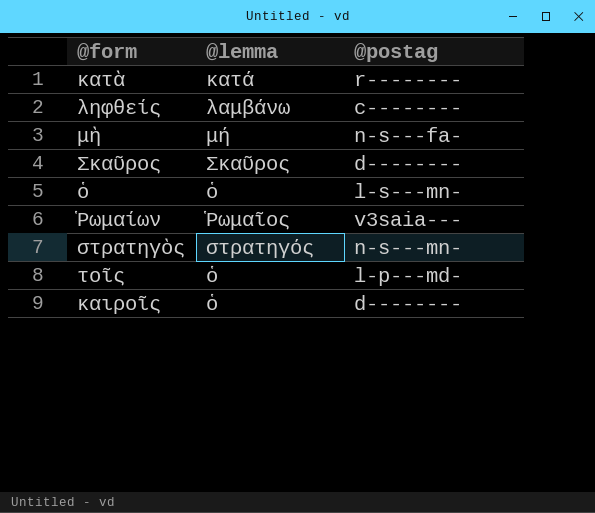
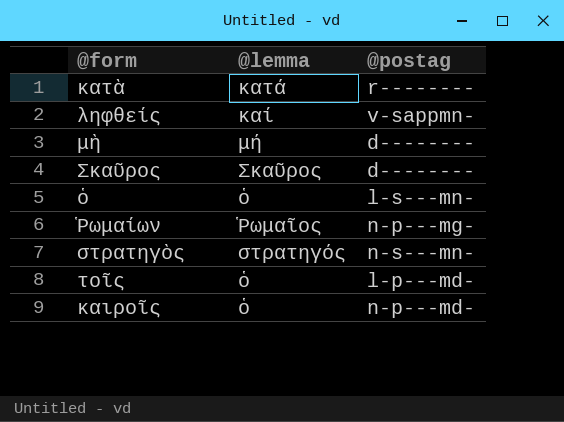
ληφθείς | @lemma: λαμβάνω -> καί
ληφθείς | @postag: c-------- -> v-sappmn-
μὴ | @postag: n-s---fa- -> d--------
Ῥωμαίων | @postag: v3saia--- -> n-p---mg-
καιροῖς | @postag: d-------- -> n-p---md-

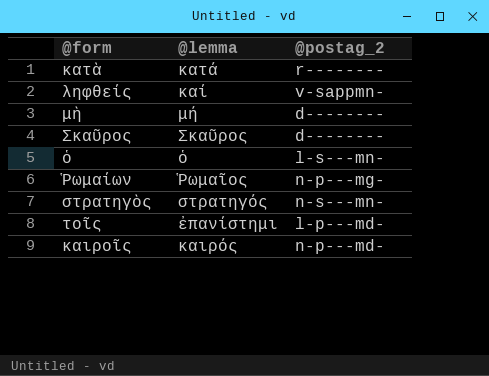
column name: @postag -> @postag_2
τοῖς | @lemma: ὁ -> ἐπανίστημι
καιροῖς | @lemma: ὁ -> καιρός

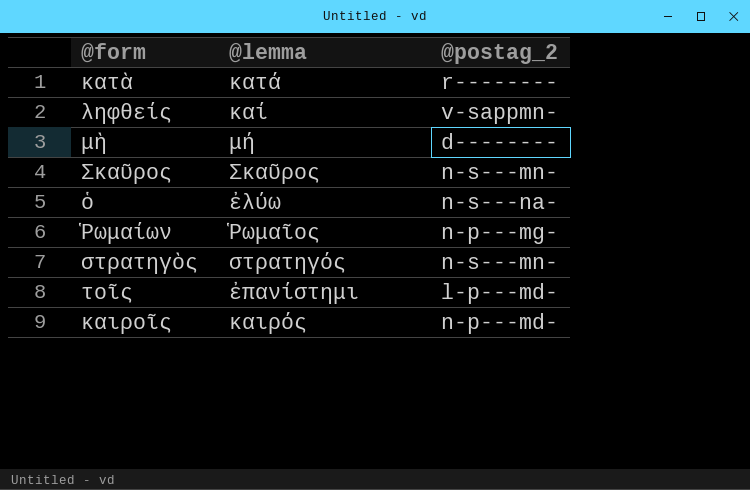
Σκαῦρος | @postag_2: d-------- -> n-s---mn-
ὁ | @lemma: ὁ -> ἐλύω
ὁ | @postag_2: l-s---mn- -> n-s---na-

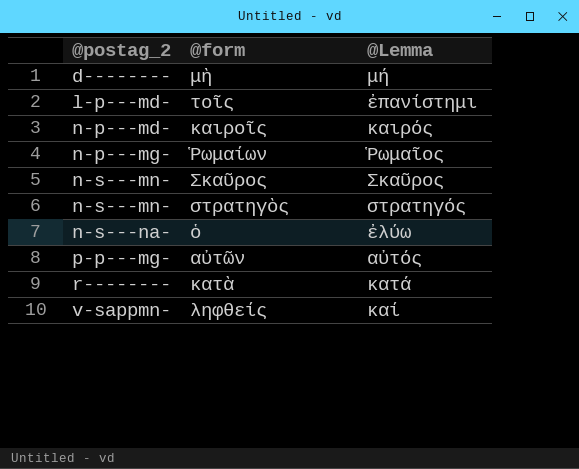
row order: none -> @postag_2 ascending
column @postag_2 | position: 3 -> 1
column name: @lemma -> @Lemma
row αὐτῶν: none -> p-p---mg- | αὐτός

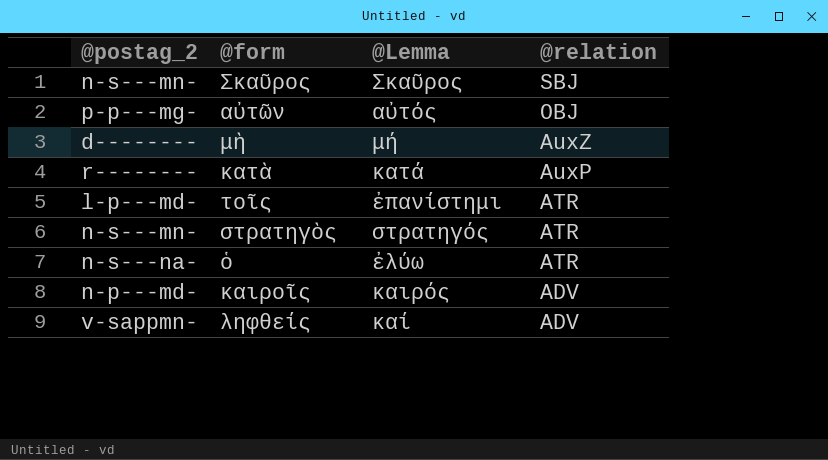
row order: @postag_2 ascending -> @relation descending
column @relation | position: none -> 4
row Ῥωμαίων: n-p---mg- | Ῥωμαῖος -> none

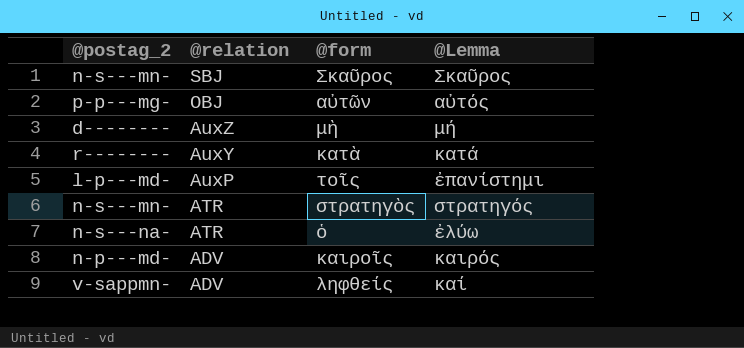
column @relation | position: 4 -> 2
κατὰ | @relation: AuxP -> AuxY
τοῖς | @relation: ATR -> AuxP

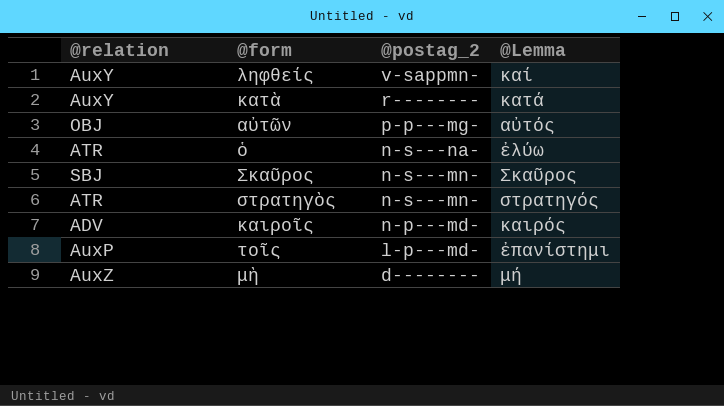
row order: @relation descending -> @postag_2 descending
column @postag_2 | position: 1 -> 3
ληφθείς | @relation: ADV -> AuxY

